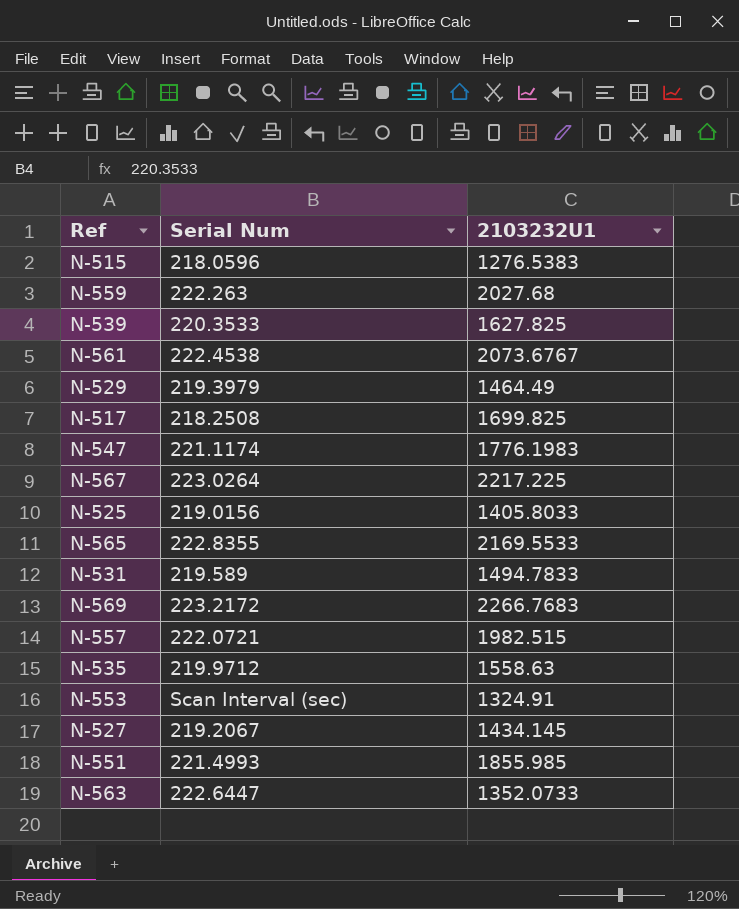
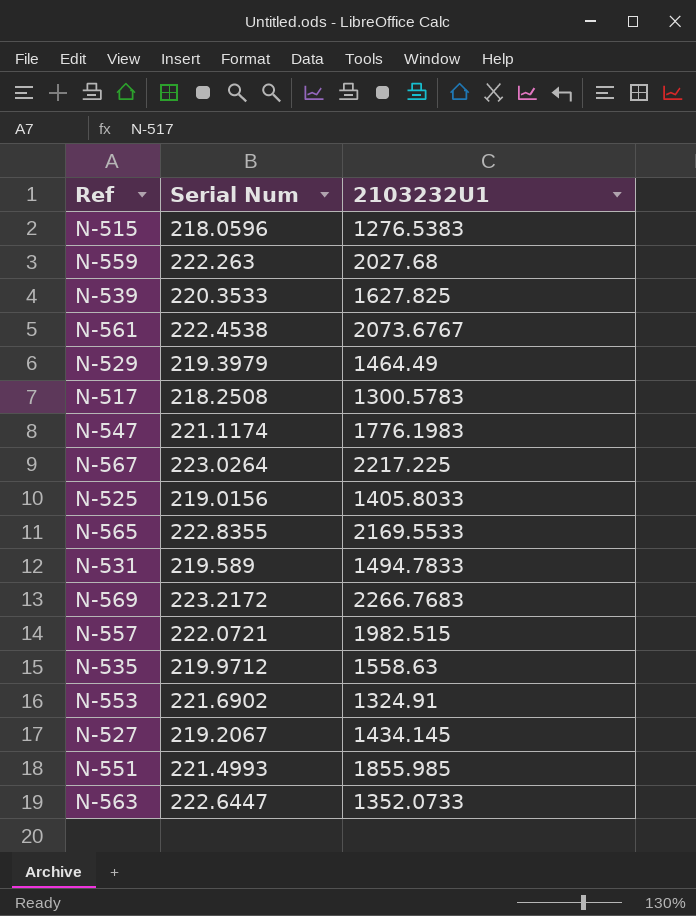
N-517 | 2103232U1: 1699.825 -> 1300.5783
N-553 | Serial Num: Scan Interval (sec) -> 221.6902

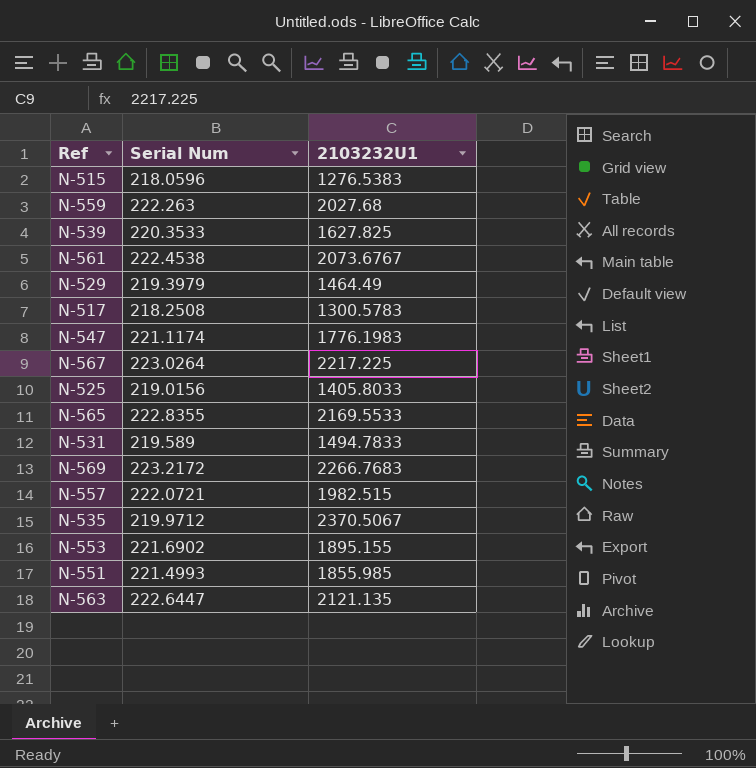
row N-527: 219.2067 | 1434.145 -> none
N-535 | 2103232U1: 1558.63 -> 2370.5067
N-553 | 2103232U1: 1324.91 -> 1895.155
N-563 | 2103232U1: 1352.0733 -> 2121.135

